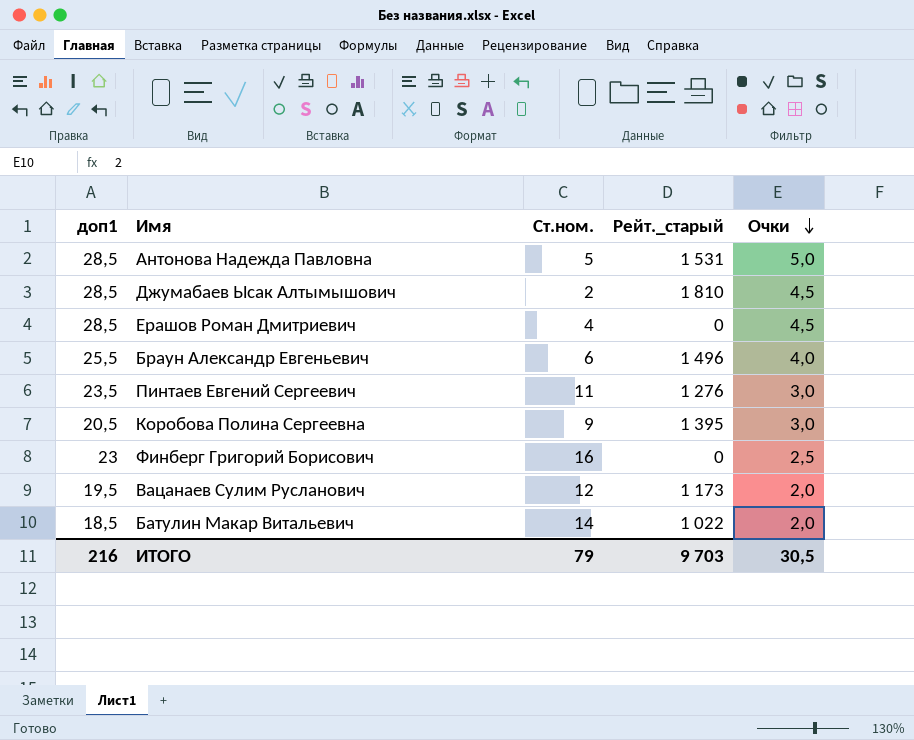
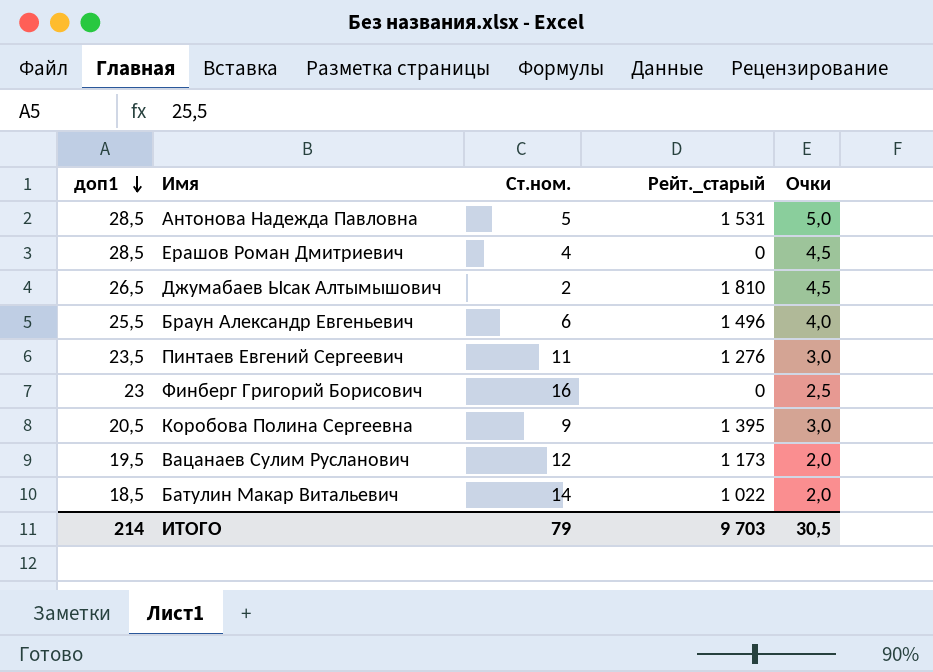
row order: Очки descending -> доп1 descending
Джумабаев Ысак Алтымышович | доп1: 28,5 -> 26,5
ИТОГО | доп1: 216 -> 214

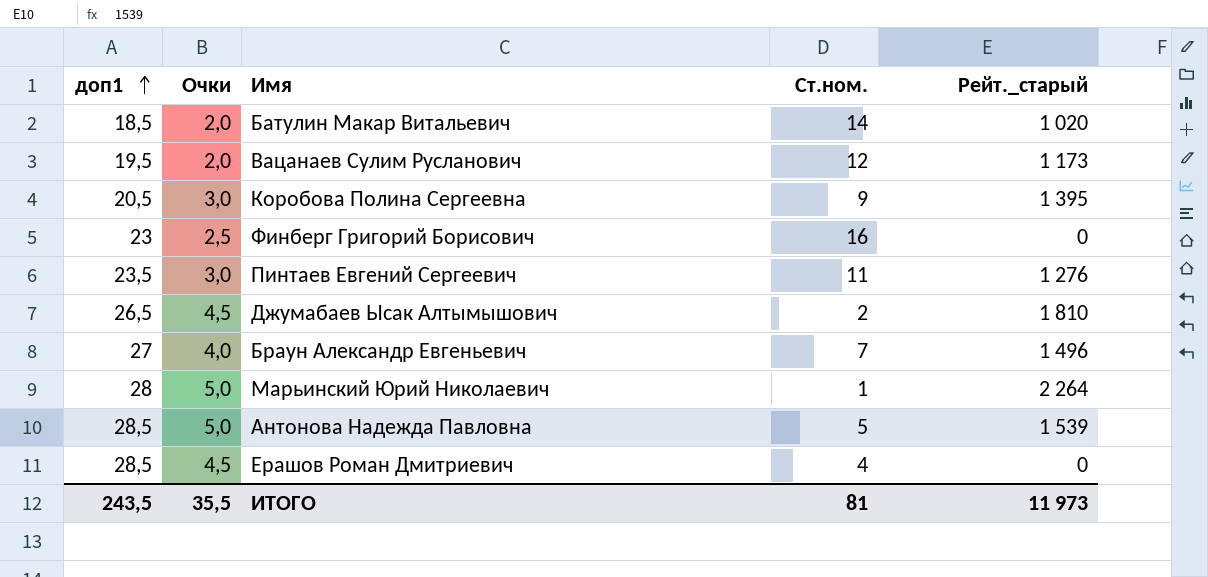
row order: доп1 descending -> доп1 ascending
column Очки | position: 5 -> 2
Батулин Макар Витальевич | Рейт._старый: 1 022 -> 1 020
Браун Александр Евгеньевич | доп1: 25,5 -> 27
Браун Александр Евгеньевич | Ст.ном.: 6 -> 7
row Марьинский Юрий Николаевич: none -> 28 | 5,0 | 1 | 2 264
Антонова Надежда Павловна | Рейт._старый: 1 531 -> 1 539
ИТОГО | доп1: 214 -> 243,5
ИТОГО | Очки: 30,5 -> 35,5
ИТОГО | Ст.ном.: 79 -> 81
ИТОГО | Рейт._старый: 9 703 -> 11 973

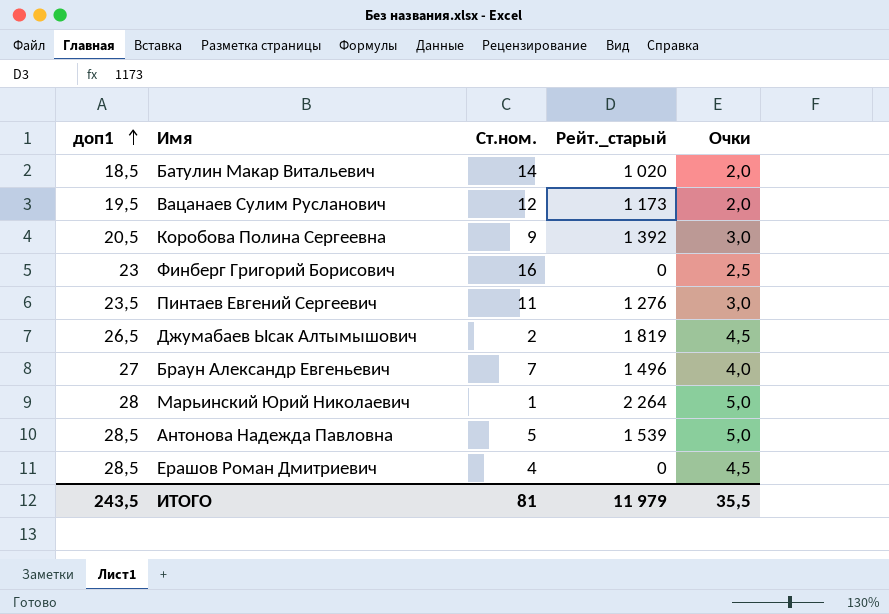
column Очки | position: 2 -> 5
Коробова Полина Сергеевна | Рейт._старый: 1 395 -> 1 392
Джумабаев Ысак Алтымышович | Рейт._старый: 1 810 -> 1 819
ИТОГО | Рейт._старый: 11 973 -> 11 979

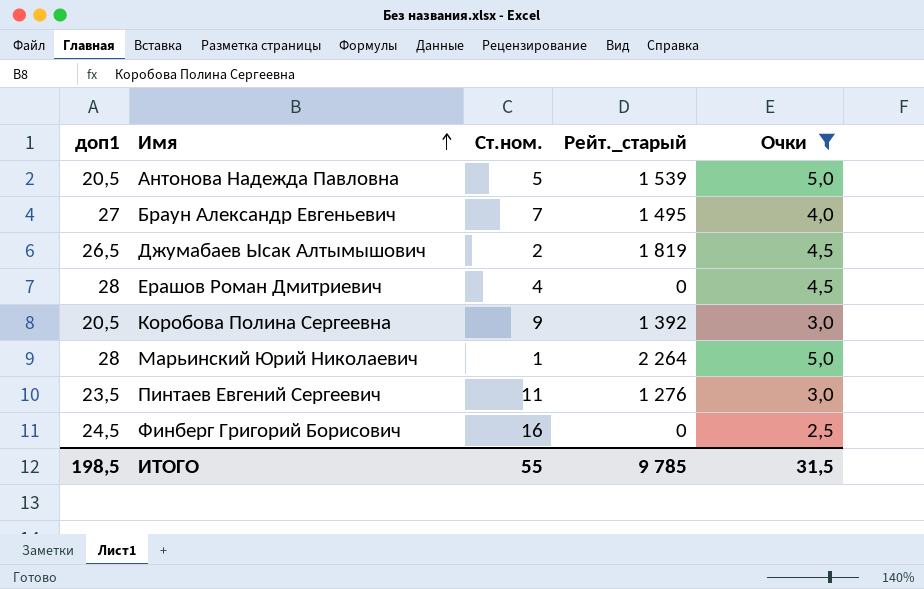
filter: none -> Очки != 2,0
row order: доп1 ascending -> Имя ascending
Антонова Надежда Павловна | доп1: 28,5 -> 20,5
Браун Александр Евгеньевич | Рейт._старый: 1 496 -> 1 495
Ерашов Роман Дмитриевич | доп1: 28,5 -> 28
Финберг Григорий Борисович | доп1: 23 -> 24,5
ИТОГО | доп1: 243,5 -> 198,5
ИТОГО | Ст.ном.: 81 -> 55
ИТОГО | Рейт._старый: 11 979 -> 9 785
ИТОГО | Очки: 35,5 -> 31,5

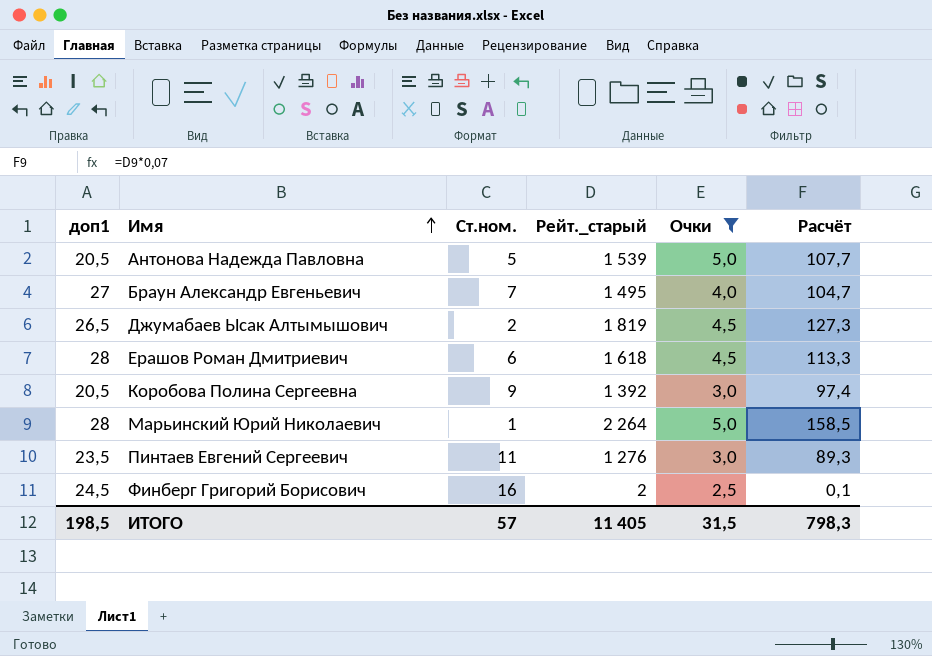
column Расчёт | formula: none -> [Рейт._старый] * 0,07
Ерашов Роман Дмитриевич | Ст.ном.: 4 -> 6
Ерашов Роман Дмитриевич | Рейт._старый: 0 -> 1 618
Финберг Григорий Борисович | Рейт._старый: 0 -> 2
ИТОГО | Ст.ном.: 55 -> 57
ИТОГО | Рейт._старый: 9 785 -> 11 405

